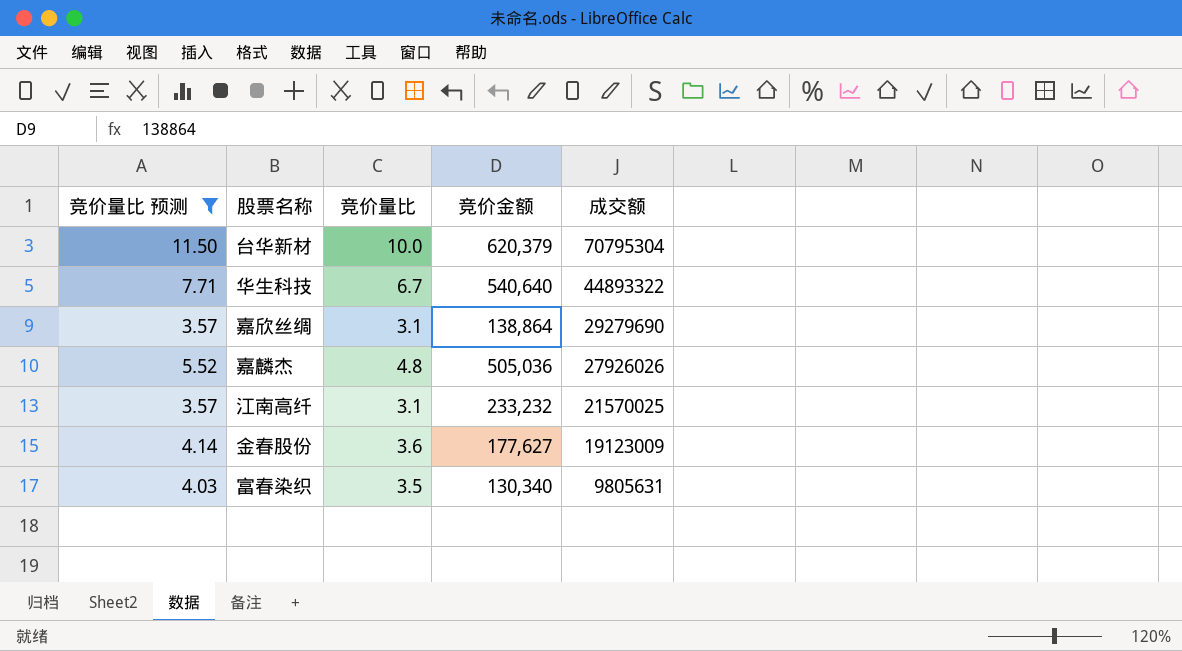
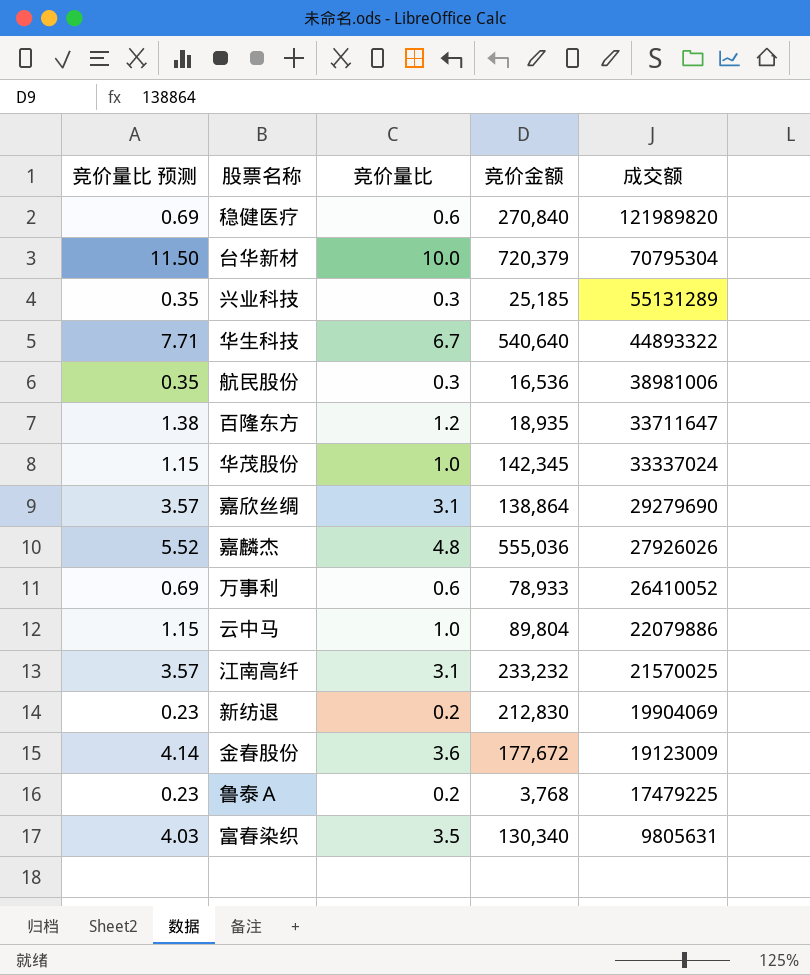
filter: 竞价量比 预测 >= 3.57 -> none
台华新材 | 竞价金额: 620,379 -> 720,379
嘉麟杰 | 竞价金额: 505,036 -> 555,036
金春股份 | 竞价金额: 177,627 -> 177,672

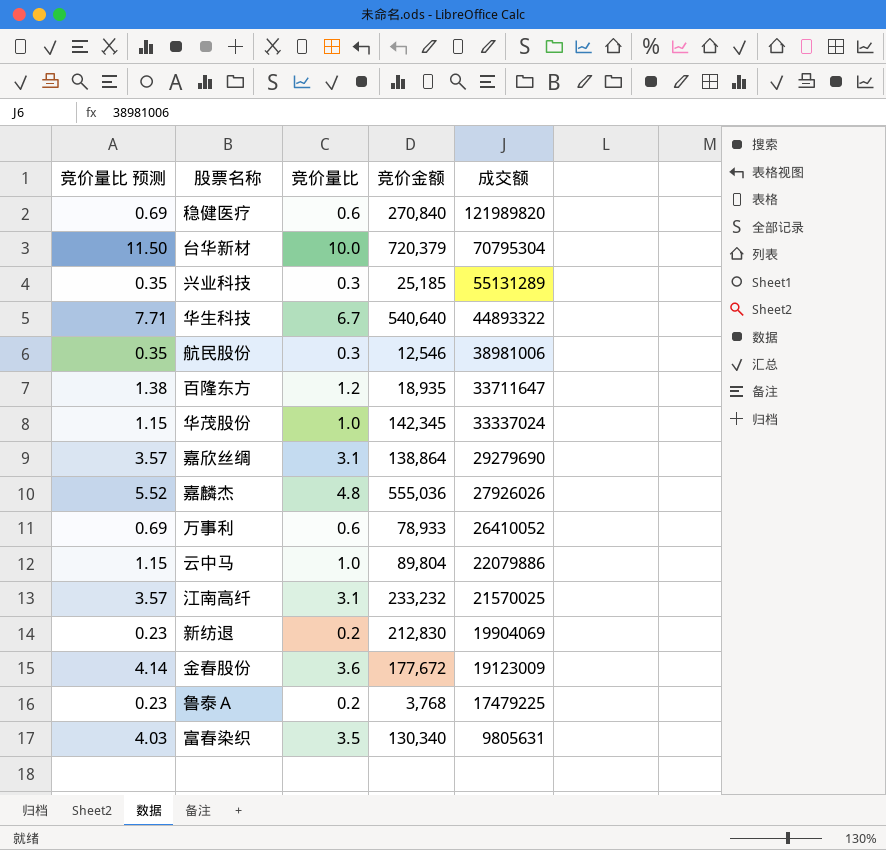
航民股份 | 竞价金额: 16,536 -> 12,546

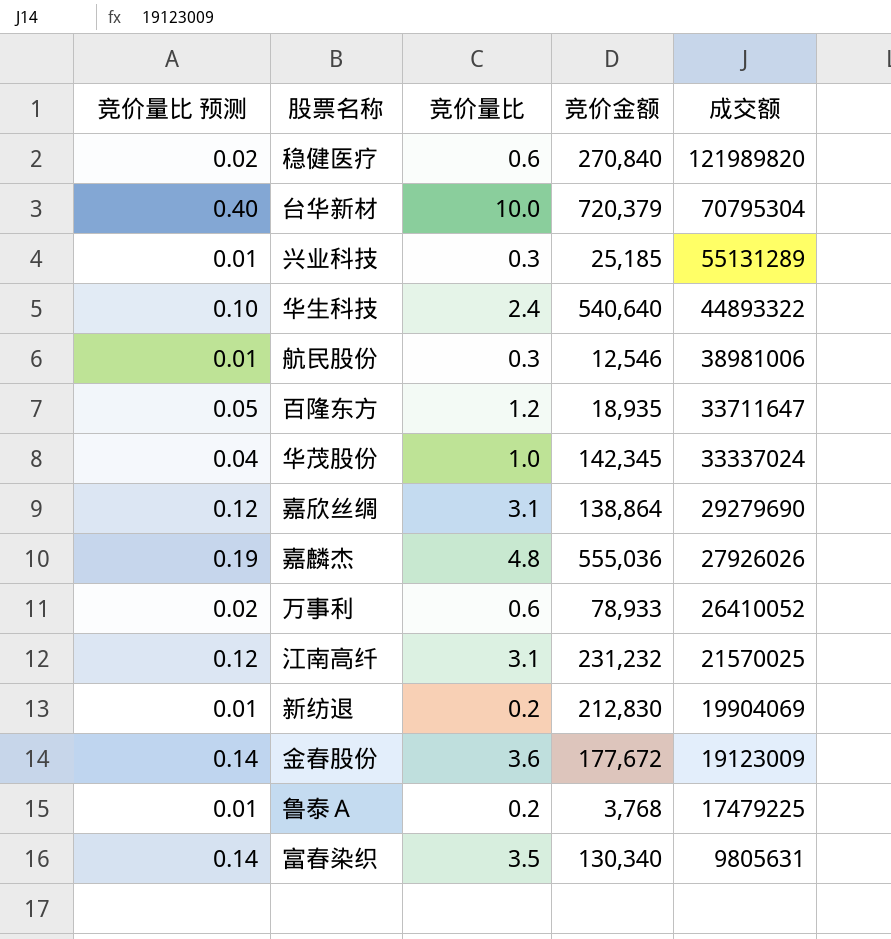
column 竞价量比 预测 | formula: [竞价量比] * 1.15 -> [竞价量比] * 0.04
row 云中马: 1.15 | 1.0 | 89,804 | 22079886 -> none
华生科技 | 竞价量比: 6.7 -> 2.4
江南高纤 | 竞价金额: 233,232 -> 231,232

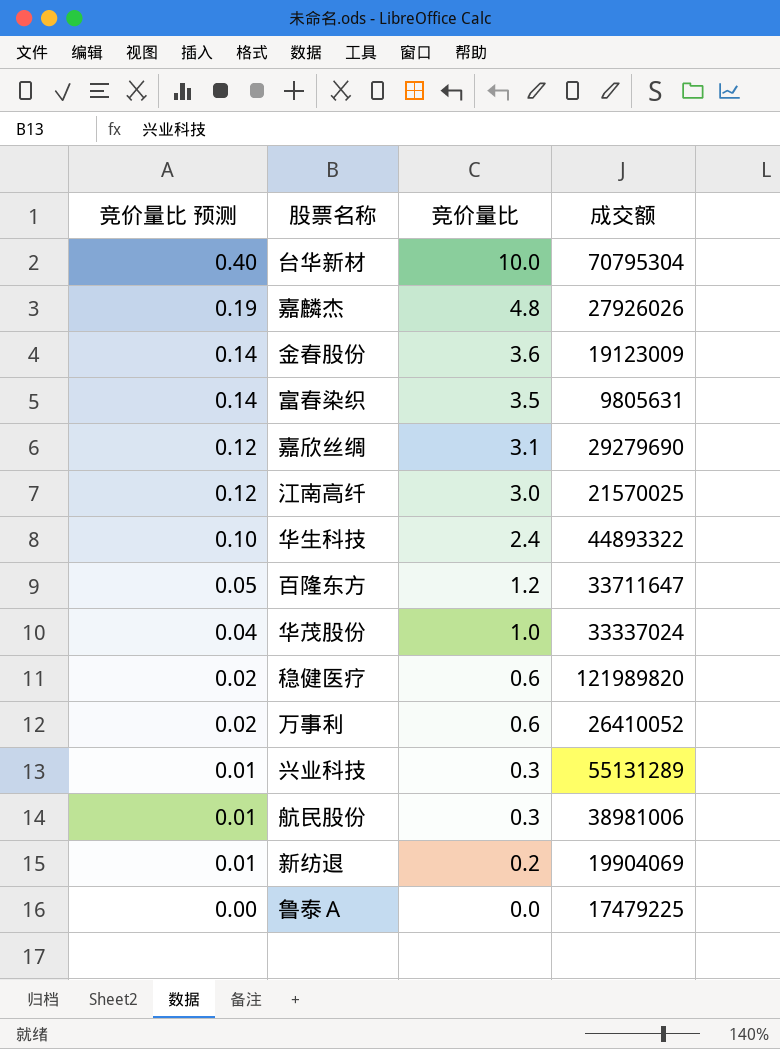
row order: 成交额 descending -> 竞价量比 预测 descending
column 竞价金额 | position: 4 -> none
江南高纤 | 竞价量比: 3.1 -> 3.0
鲁泰Ａ | 竞价量比 预测: 0.01 -> 0.00
鲁泰Ａ | 竞价量比: 0.2 -> 0.0

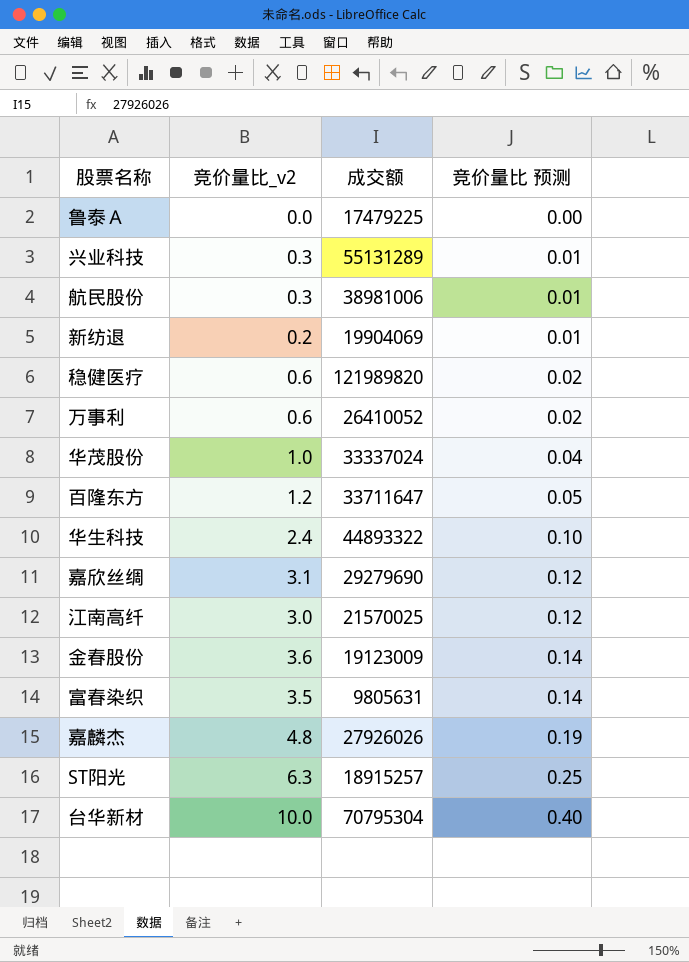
row order: 竞价量比 预测 descending -> 竞价量比 预测 ascending
column name: 竞价量比 -> 竞价量比_v2
column 竞价量比 预测 | position: 1 -> 4
row ST阳光: none -> 6.3 | 18915257 | 0.25

